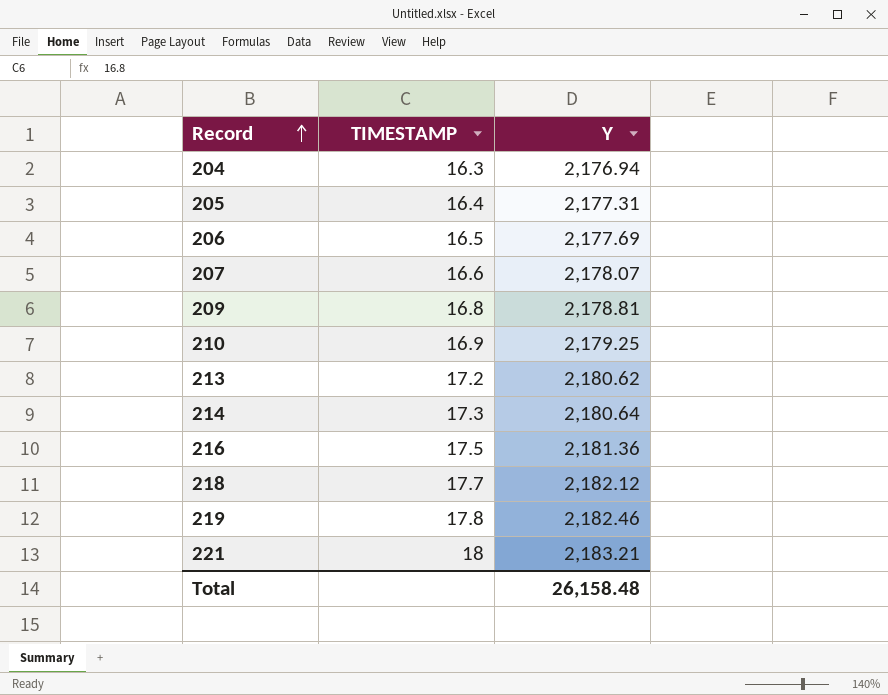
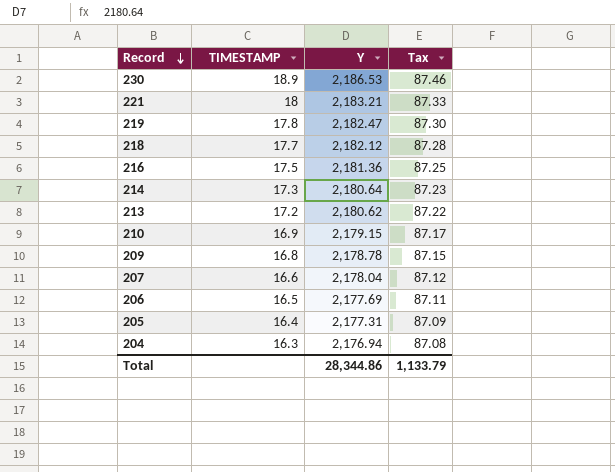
row order: Record ascending -> Record descending
column Tax | formula: none -> [Y] * 0.04
row 230: none -> 18.9 | 2,186.53 | 87.46
219 | Y: 2,182.46 -> 2,182.47
210 | Y: 2,179.25 -> 2,179.15
209 | Y: 2,178.81 -> 2,178.78
207 | Y: 2,178.07 -> 2,178.04
Total | Y: 26,158.48 -> 28,344.86

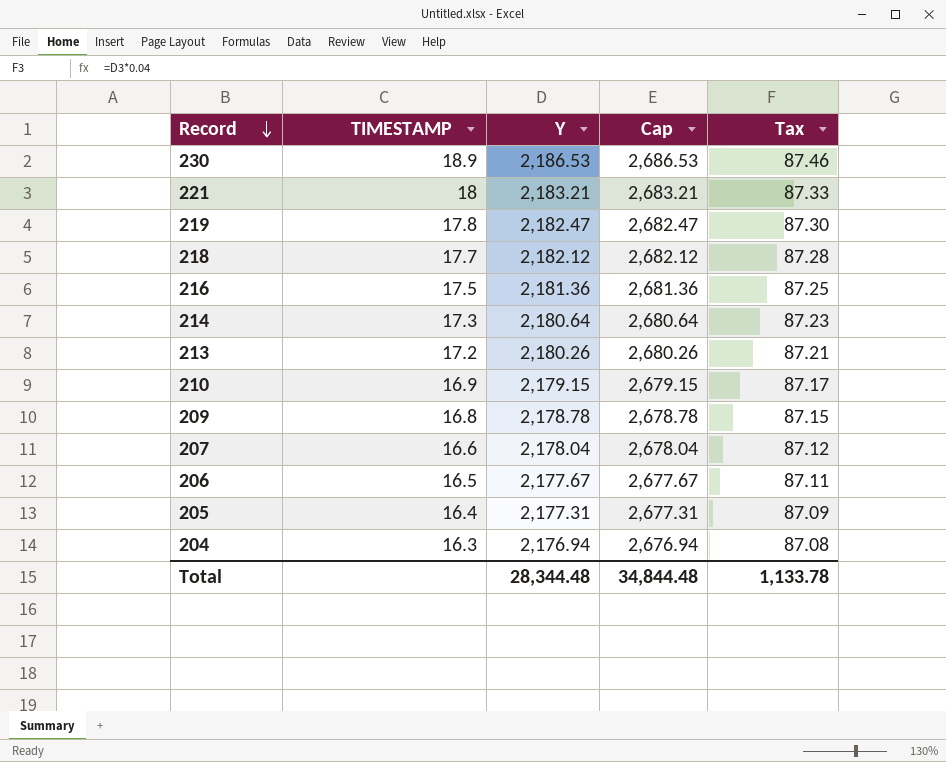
column Cap | formula: none -> [Y] + 500
213 | Y: 2,180.62 -> 2,180.26
213 | Tax: 87.22 -> 87.21
206 | Y: 2,177.69 -> 2,177.67
Total | Y: 28,344.86 -> 28,344.48
Total | Tax: 1,133.79 -> 1,133.78

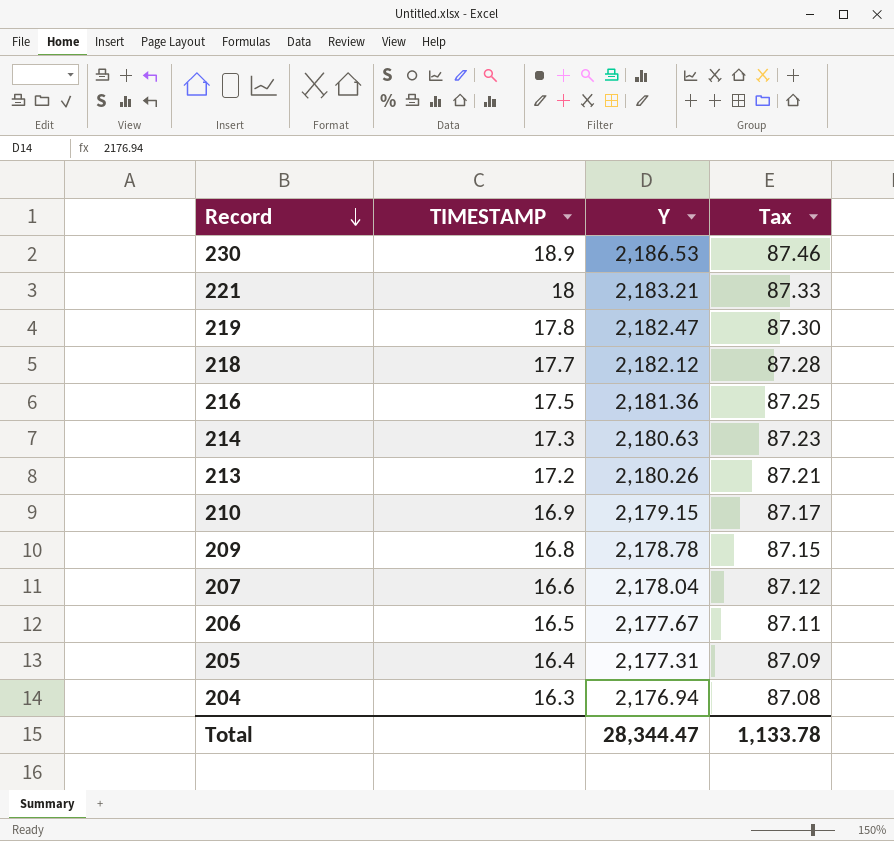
column Cap | formula: [Y] + 500 -> none
214 | Y: 2,180.64 -> 2,180.63
Total | Y: 28,344.48 -> 28,344.47

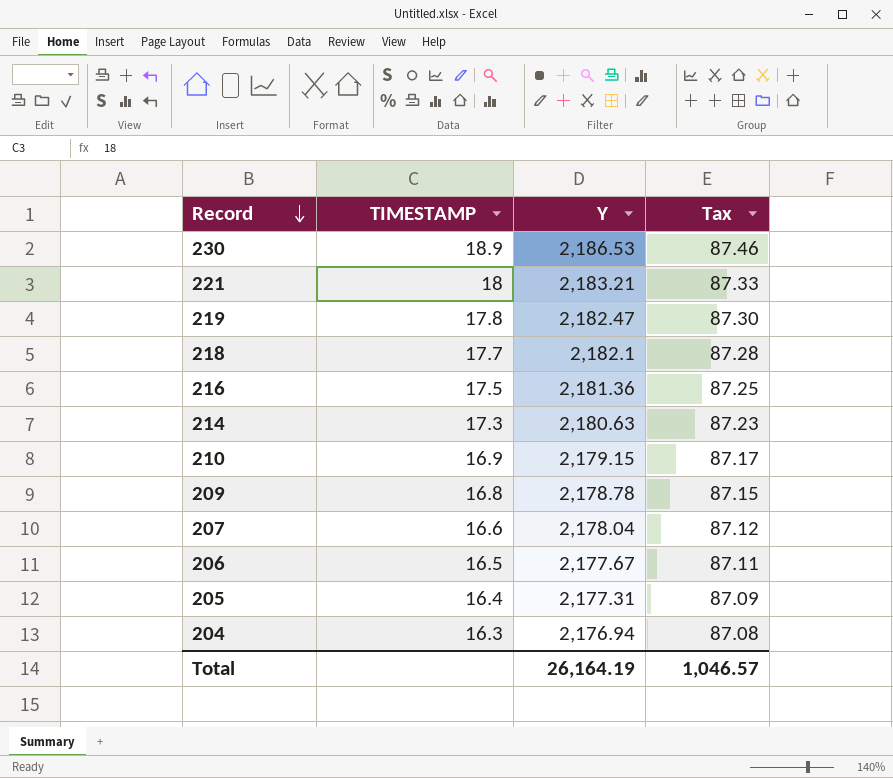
row 213: 17.2 | 2,180.26 | 87.21 -> none
218 | Y: 2,182.12 -> 2,182.1
Total | Y: 28,344.47 -> 26,164.19
Total | Tax: 1,133.78 -> 1,046.57

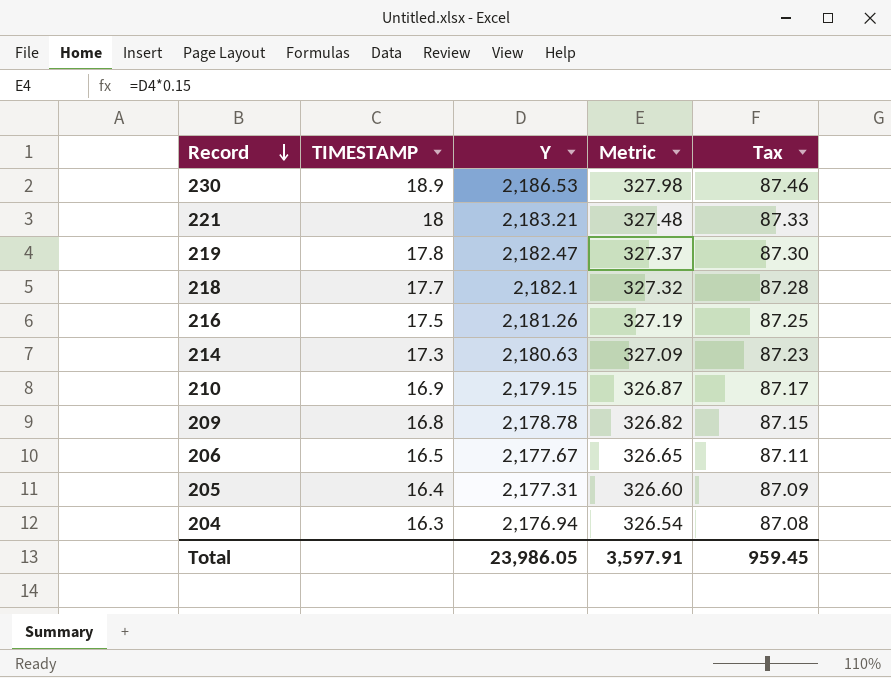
column Metric | formula: none -> [Y] * 0.15
row 207: 16.6 | 2,178.04 | 87.12 -> none
216 | Y: 2,181.36 -> 2,181.26
Total | Y: 26,164.19 -> 23,986.05
Total | Tax: 1,046.57 -> 959.45

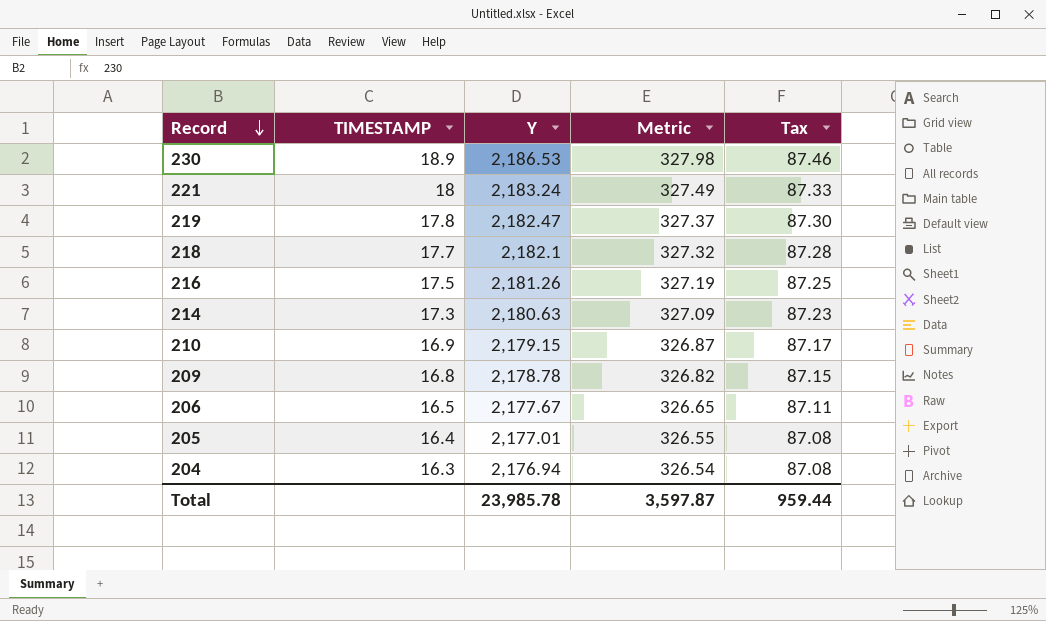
221 | Y: 2,183.21 -> 2,183.24
221 | Metric: 327.48 -> 327.49
205 | Y: 2,177.31 -> 2,177.01
205 | Metric: 326.60 -> 326.55
205 | Tax: 87.09 -> 87.08
Total | Y: 23,986.05 -> 23,985.78
Total | Metric: 3,597.91 -> 3,597.87
Total | Tax: 959.45 -> 959.44

